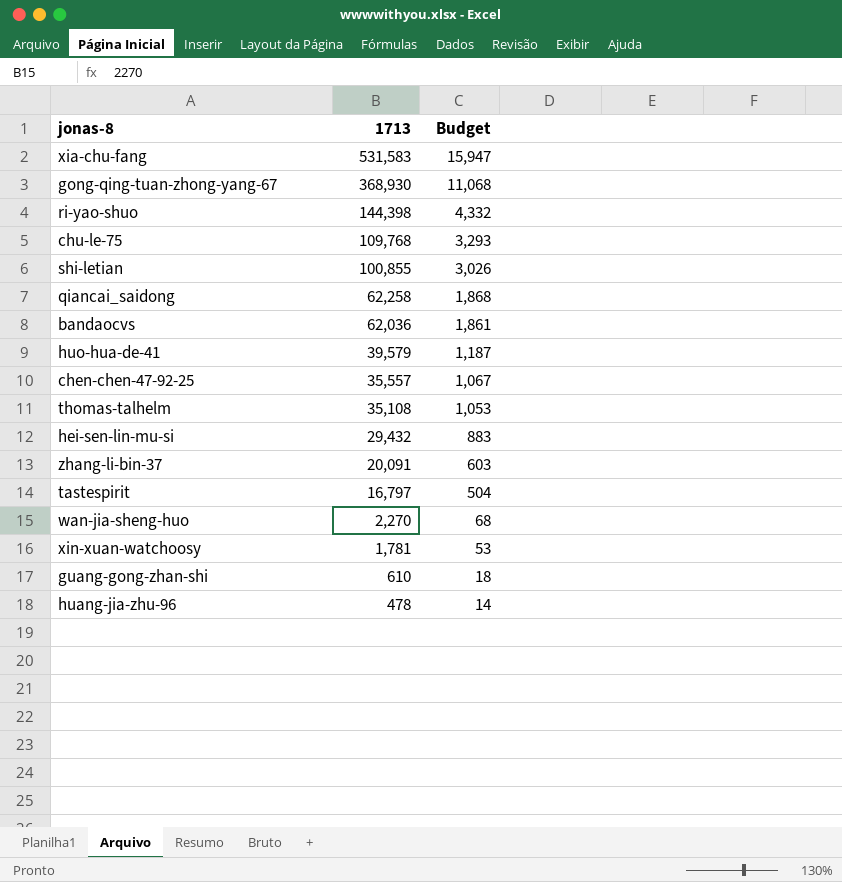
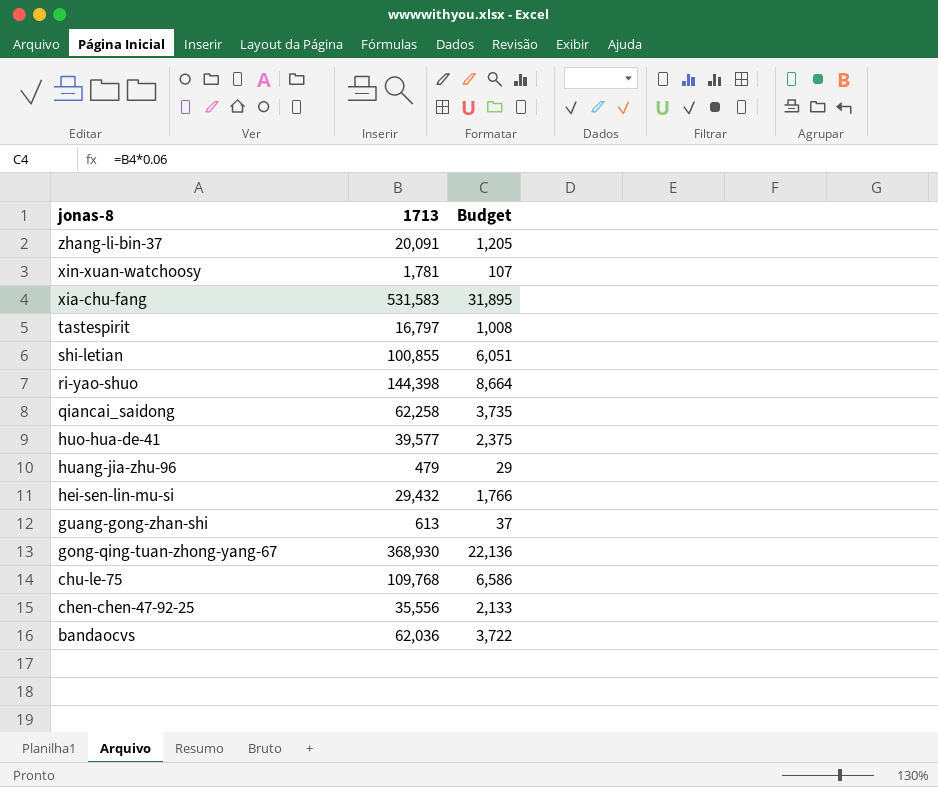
row order: 1713 descending -> jonas-8 descending
column Budget | formula: [1713] * 0.03 -> [1713] * 0.06
row thomas-talhelm: 35,108 | 1,053 -> none
row wan-jia-sheng-huo: 2,270 | 68 -> none
huo-hua-de-41 | 1713: 39,579 -> 39,577
huang-jia-zhu-96 | 1713: 478 -> 479
guang-gong-zhan-shi | 1713: 610 -> 613
chen-chen-47-92-25 | 1713: 35,557 -> 35,556

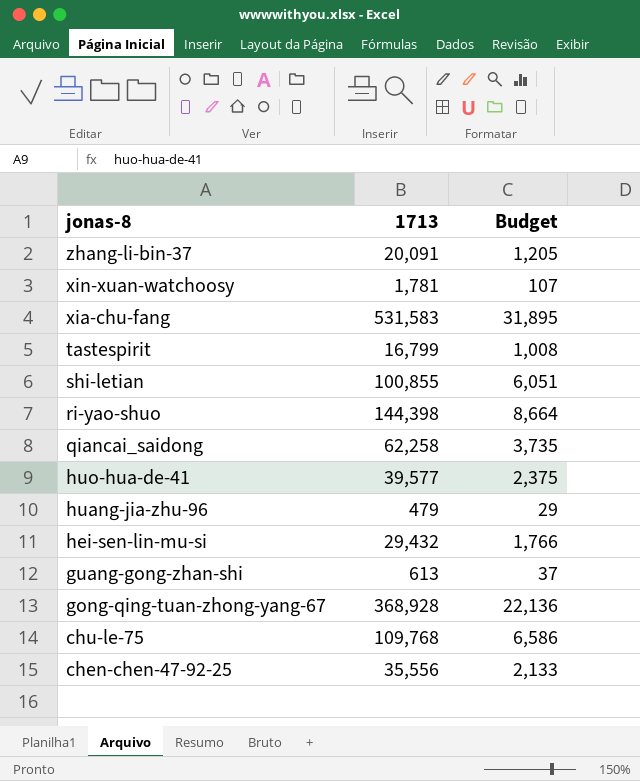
row bandaocvs: 62,036 | 3,722 -> none
tastespirit | 1713: 16,797 -> 16,799
gong-qing-tuan-zhong-yang-67 | 1713: 368,930 -> 368,928

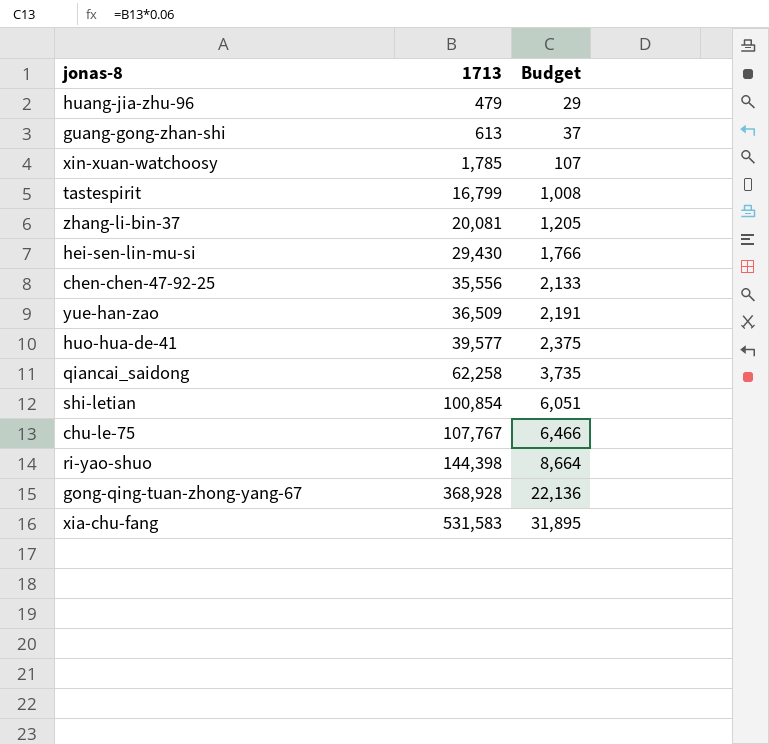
row order: jonas-8 descending -> 1713 ascending
xin-xuan-watchoosy | 1713: 1,781 -> 1,785
zhang-li-bin-37 | 1713: 20,091 -> 20,081
hei-sen-lin-mu-si | 1713: 29,432 -> 29,430
row yue-han-zao: none -> 36,509 | 2,191
shi-letian | 1713: 100,855 -> 100,854
chu-le-75 | 1713: 109,768 -> 107,767
chu-le-75 | Budget: 6,586 -> 6,466

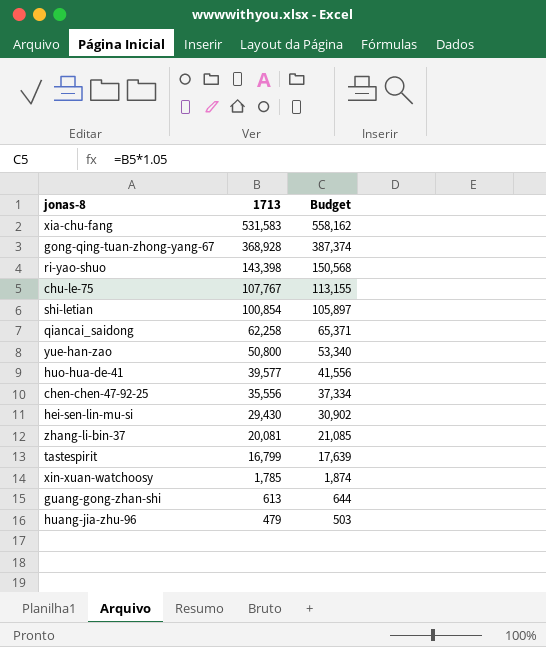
row order: 1713 ascending -> 1713 descending
column Budget | formula: [1713] * 0.06 -> [1713] * 1.05
ri-yao-shuo | 1713: 144,398 -> 143,398
yue-han-zao | 1713: 36,509 -> 50,800

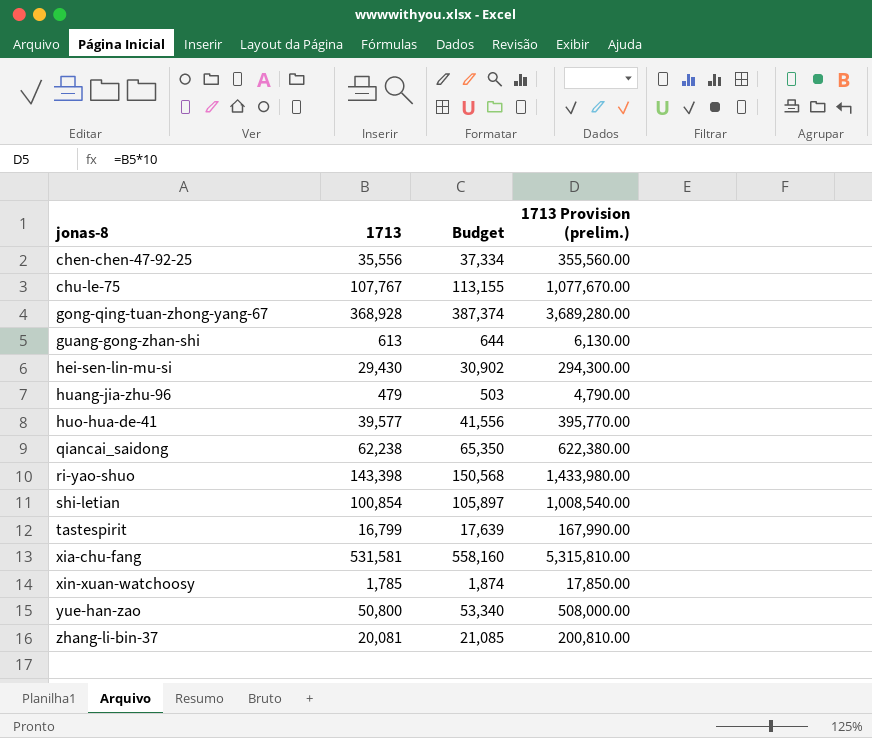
row order: 1713 descending -> jonas-8 ascending
column 1713 Provision (prelim.) | formula: none -> [1713] * 10
qiancai_saidong | 1713: 62,258 -> 62,238
qiancai_saidong | Budget: 65,371 -> 65,350
xia-chu-fang | 1713: 531,583 -> 531,581
xia-chu-fang | Budget: 558,162 -> 558,160

